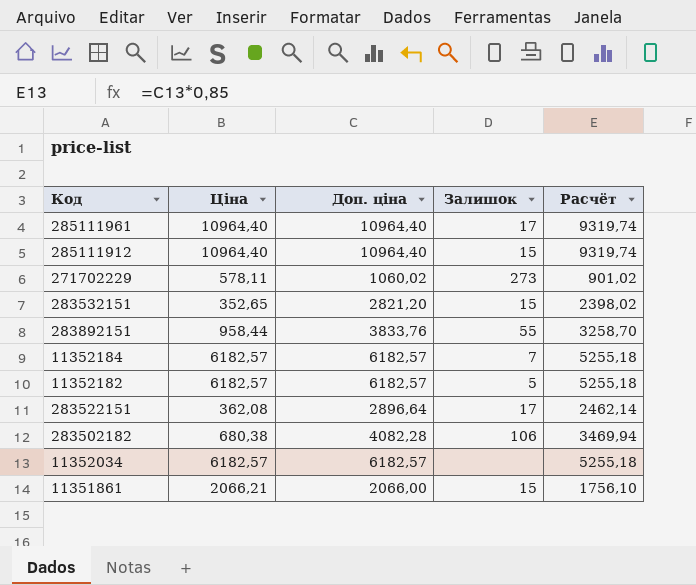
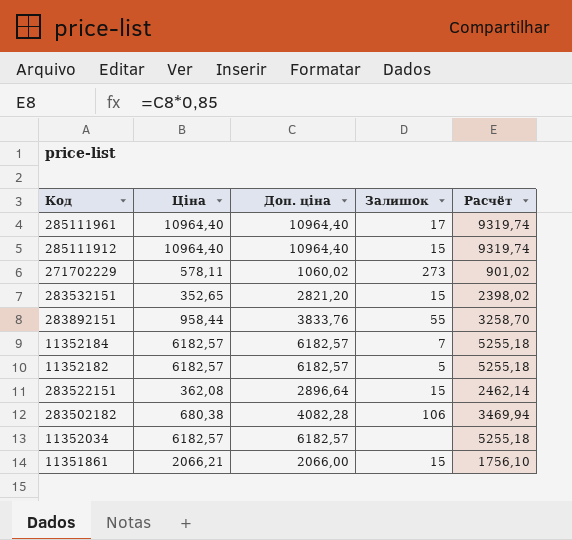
283522151 | Залишок: 17 -> 15

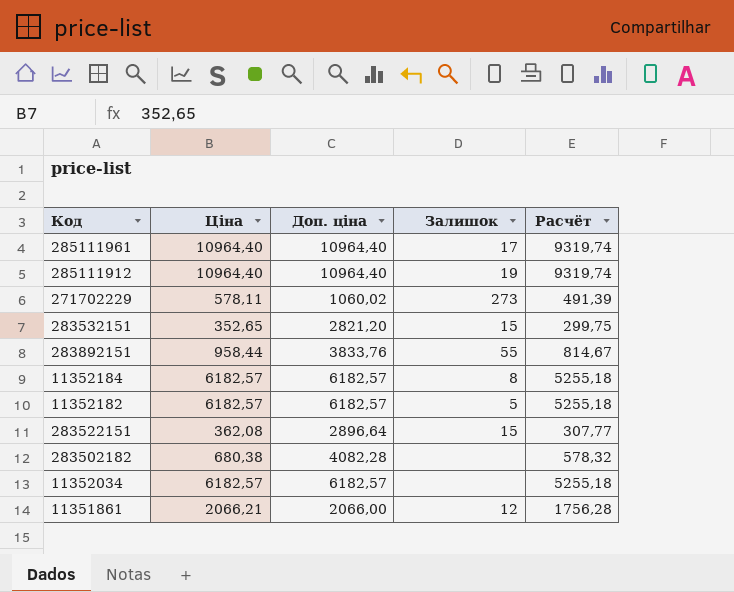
column Расчёт | formula: [Доп. ціна] * 0,85 -> [Ціна] * 0,85
285111912 | Залишок: 15 -> 19
11352184 | Залишок: 7 -> 8
283502182 | Залишок: 106 -> none
11351861 | Залишок: 15 -> 12

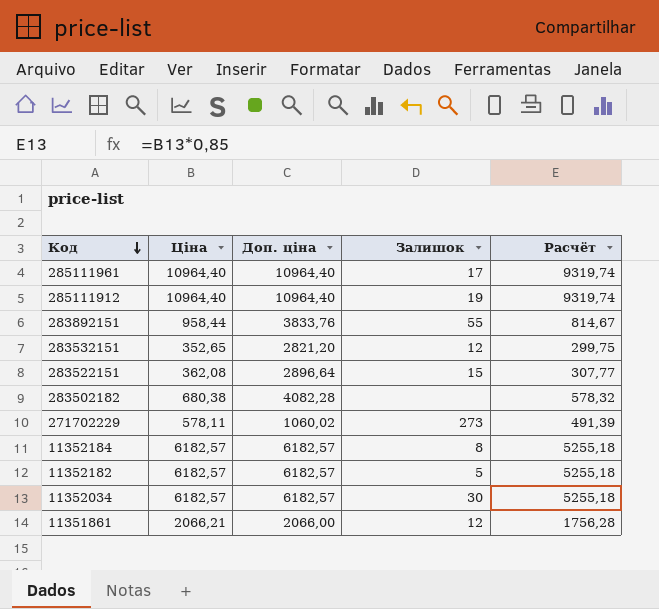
row order: none -> Код descending
283532151 | Залишок: 15 -> 12
11352034 | Залишок: none -> 30

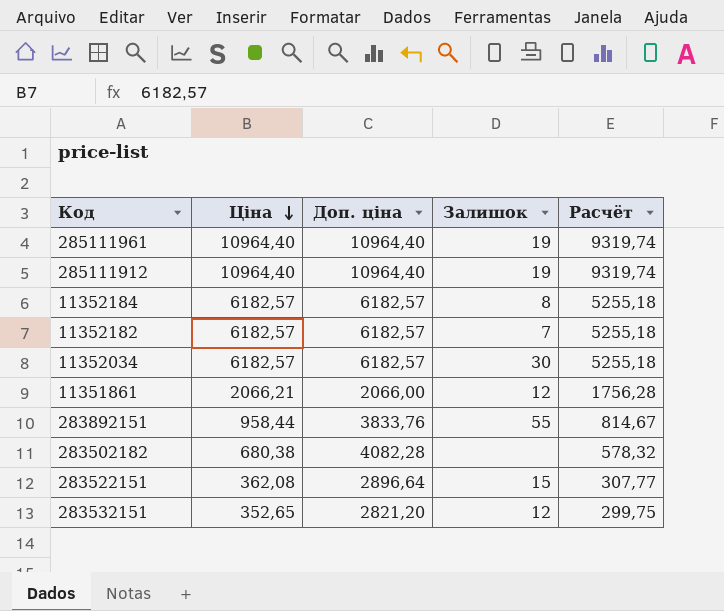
row order: Код descending -> Ціна descending
row 271702229: 578,11 | 1060,02 | 273 | 491,39 -> none
285111961 | Залишок: 17 -> 19
11352182 | Залишок: 5 -> 7

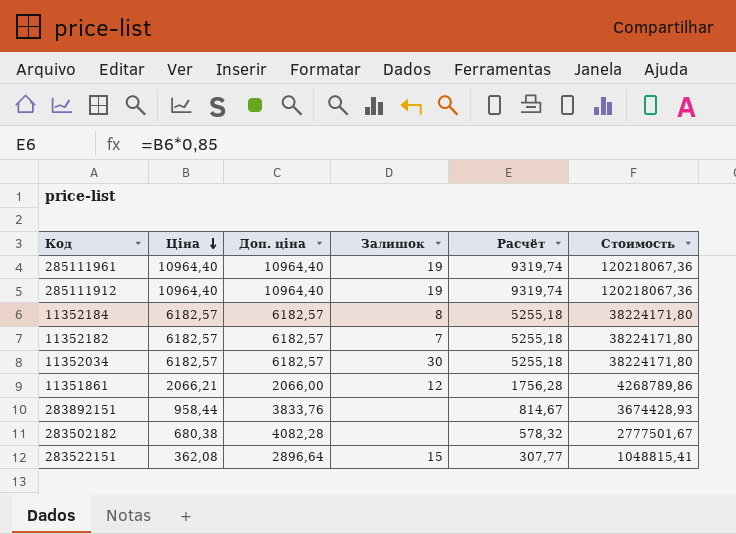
column Стоимость | formula: none -> [Ціна] * [Доп. ціна]
row 283532151: 352,65 | 2821,20 | 12 | 299,75 -> none
283892151 | Залишок: 55 -> none

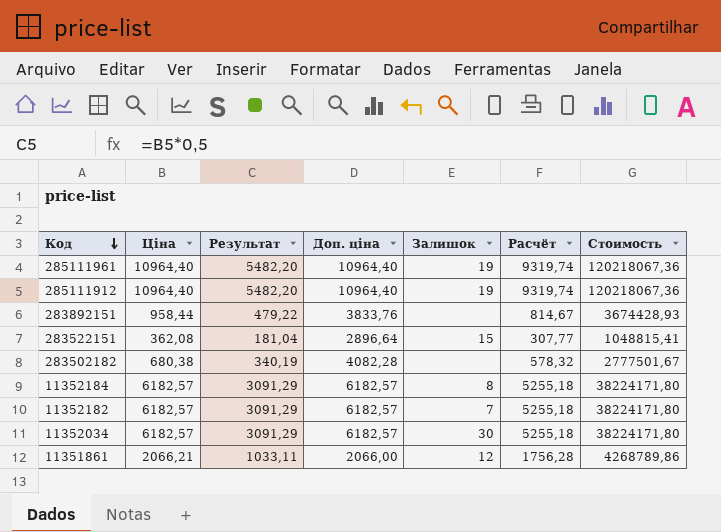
row order: Ціна descending -> Код descending
column Результат | formula: none -> [Ціна] * 0,5

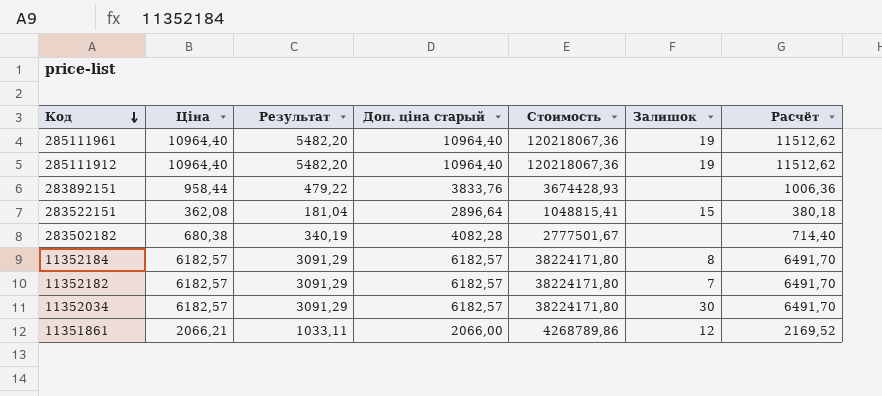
column name: Доп. ціна -> Доп. ціна старый
column Стоимость | position: 7 -> 5
column Расчёт | formula: [Ціна] * 0,85 -> [Ціна] * 1,05

